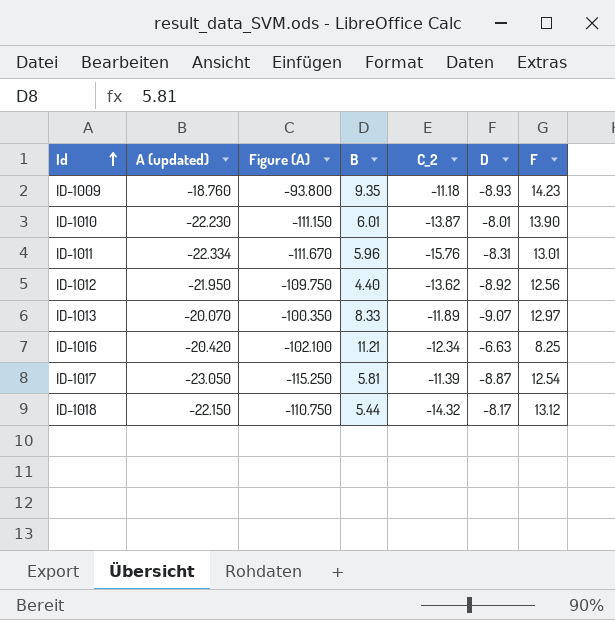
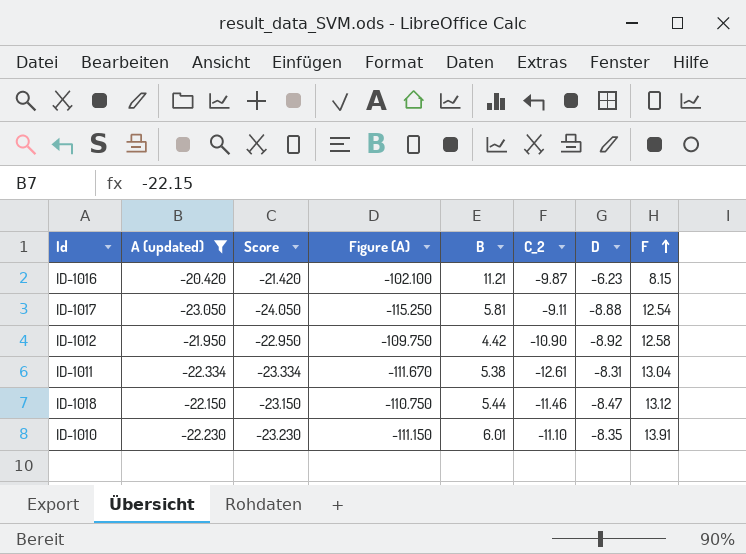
filter: none -> A (updated) <= -20.420
row order: Id ascending -> F ascending
column Score | formula: none -> [A (updated)] - 1
ID-1016 | C_2: -12.34 -> -9.87
ID-1016 | D: -6.63 -> -6.23
ID-1016 | F: 8.25 -> 8.15
ID-1017 | C_2: -11.39 -> -9.11
ID-1017 | D: -8.87 -> -8.88
ID-1012 | B: 4.40 -> 4.42
ID-1012 | C_2: -13.62 -> -10.90
ID-1012 | F: 12.56 -> 12.58
ID-1011 | B: 5.96 -> 5.38
ID-1011 | C_2: -15.76 -> -12.61
ID-1011 | F: 13.01 -> 13.04
ID-1018 | C_2: -14.32 -> -11.46
ID-1018 | D: -8.17 -> -8.47
ID-1010 | C_2: -13.87 -> -11.10
ID-1010 | D: -8.01 -> -8.35
ID-1010 | F: 13.90 -> 13.91

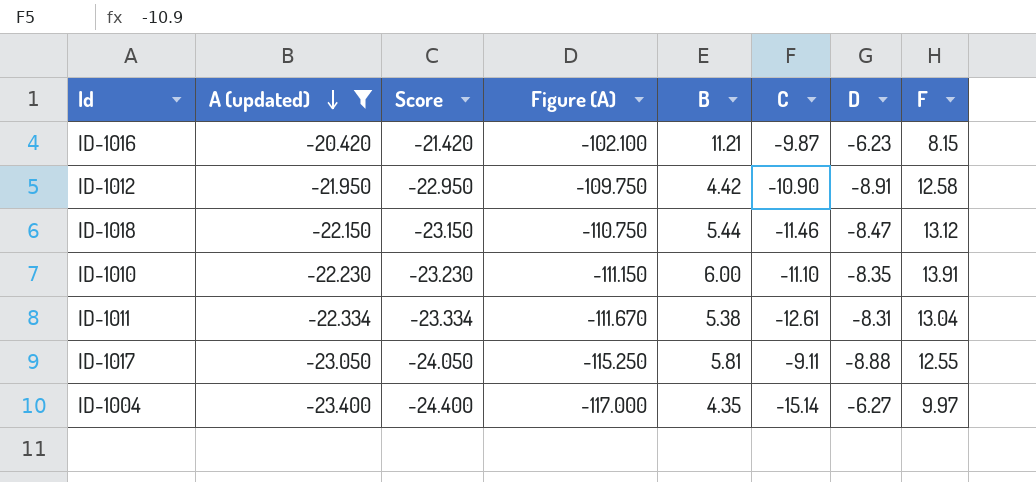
row order: F ascending -> A (updated) descending
column name: C_2 -> C
ID-1012 | D: -8.92 -> -8.91
ID-1010 | B: 6.01 -> 6.00
ID-1017 | F: 12.54 -> 12.55
row ID-1004: none -> -23.400 | -24.400 | -117.000 | 4.35 | -15.14 | -6.27 | 9.97

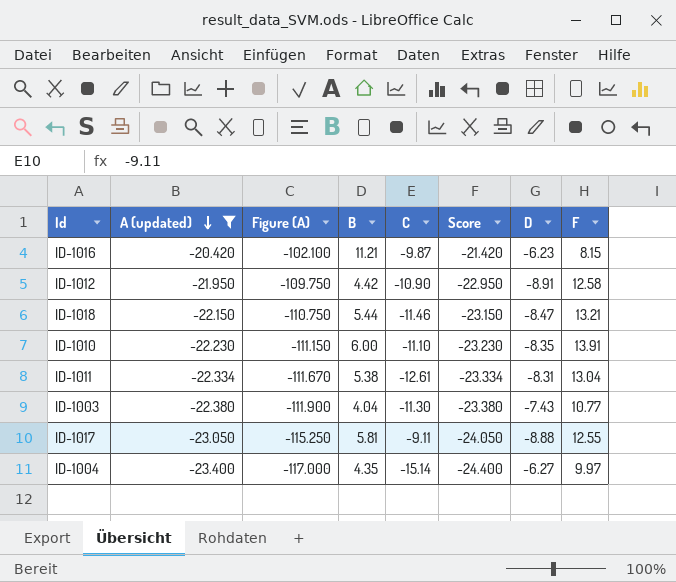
column Score | position: 3 -> 6
ID-1018 | F: 13.12 -> 13.21
row ID-1003: none -> -22.380 | -111.900 | 4.04 | -11.30 | -23.380 | -7.43 | 10.77

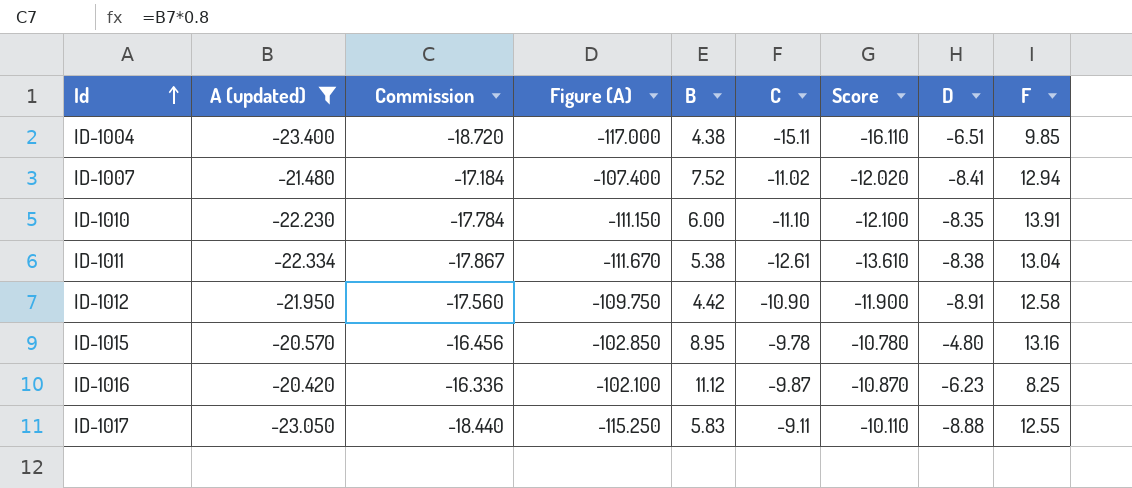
row order: A (updated) descending -> Id ascending
column Commission | formula: none -> [A (updated)] * 0.8
column Score | formula: [A (updated)] - 1 -> [C] - 1
row ID-1018: -22.150 | -110.750 | 5.44 | -11.46 | -23.150 | -8.47 | 13.21 -> none
row ID-1003: -22.380 | -111.900 | 4.04 | -11.30 | -23.380 | -7.43 | 10.77 -> none
ID-1004 | B: 4.35 -> 4.38
ID-1004 | C: -15.14 -> -15.11
ID-1004 | D: -6.27 -> -6.51
ID-1004 | F: 9.97 -> 9.85
row ID-1007: none -> -21.480 | -17.184 | -107.400 | 7.52 | -11.02 | -12.020 | -8.41 | 12.94
ID-1011 | D: -8.31 -> -8.38
row ID-1015: none -> -20.570 | -16.456 | -102.850 | 8.95 | -9.78 | -10.780 | -4.80 | 13.16
ID-1016 | B: 11.21 -> 11.12
ID-1016 | F: 8.15 -> 8.25
ID-1017 | B: 5.81 -> 5.83

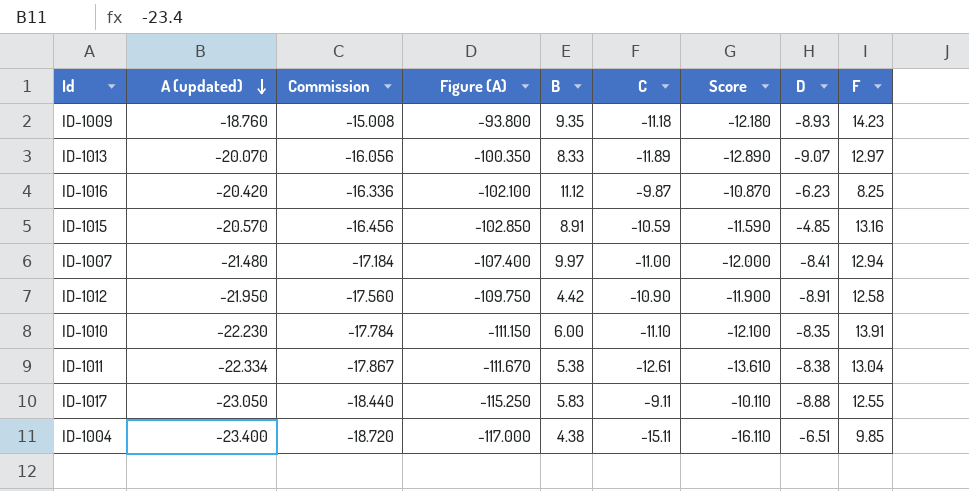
filter: A (updated) <= -20.420 -> none
row order: Id ascending -> A (updated) descending
ID-1015 | B: 8.95 -> 8.91
ID-1015 | C: -9.78 -> -10.59
ID-1015 | Score: -10.780 -> -11.590
ID-1015 | D: -4.80 -> -4.85
ID-1007 | B: 7.52 -> 9.97
ID-1007 | C: -11.02 -> -11.00
ID-1007 | Score: -12.020 -> -12.000

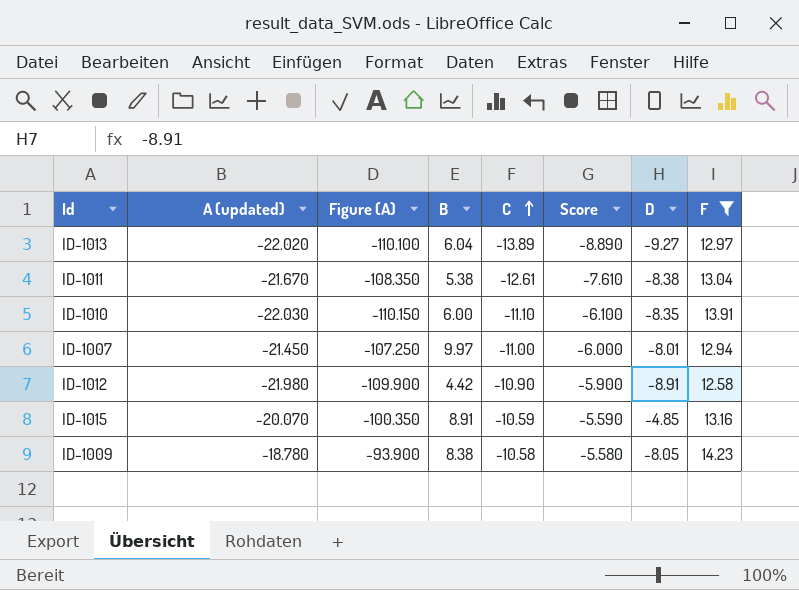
filter: none -> F >= 12.58
row order: A (updated) descending -> C ascending
column Commission | formula: [A (updated)] * 0.8 -> none
column Score | formula: [C] - 1 -> [C] + 5
ID-1013 | A (updated): -20.070 -> -22.020
ID-1013 | Figure (A): -100.350 -> -110.100
ID-1013 | B: 8.33 -> 6.04
ID-1013 | C: -11.89 -> -13.89
ID-1013 | D: -9.07 -> -9.27
ID-1011 | A (updated): -22.334 -> -21.670
ID-1011 | Figure (A): -111.670 -> -108.350
ID-1010 | A (updated): -22.230 -> -22.030
ID-1010 | Figure (A): -111.150 -> -110.150
ID-1007 | A (updated): -21.480 -> -21.450
ID-1007 | Figure (A): -107.400 -> -107.250
ID-1007 | D: -8.41 -> -8.01
ID-1012 | A (updated): -21.950 -> -21.980
ID-1012 | Figure (A): -109.750 -> -109.900
ID-1015 | A (updated): -20.570 -> -20.070
ID-1015 | Figure (A): -102.850 -> -100.350
ID-1009 | A (updated): -18.760 -> -18.780
ID-1009 | Figure (A): -93.800 -> -93.900
ID-1009 | B: 9.35 -> 8.38
ID-1009 | C: -11.18 -> -10.58
ID-1009 | D: -8.93 -> -8.05

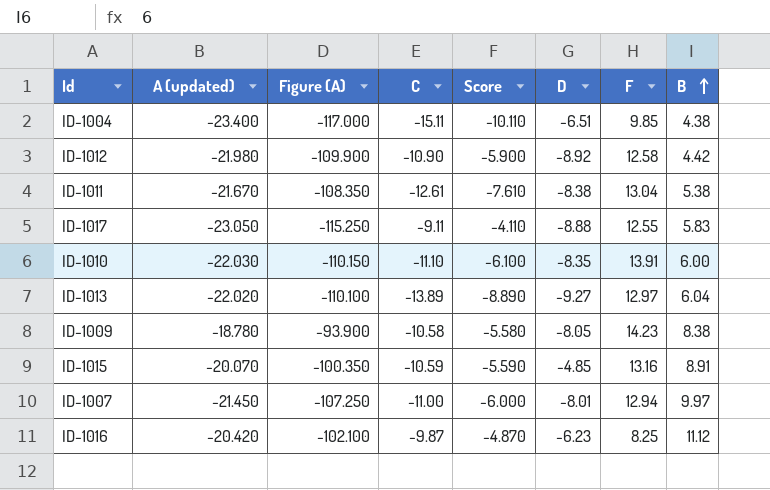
filter: F >= 12.58 -> none
row order: C ascending -> B ascending
column B | position: 4 -> 8
ID-1012 | D: -8.91 -> -8.92

